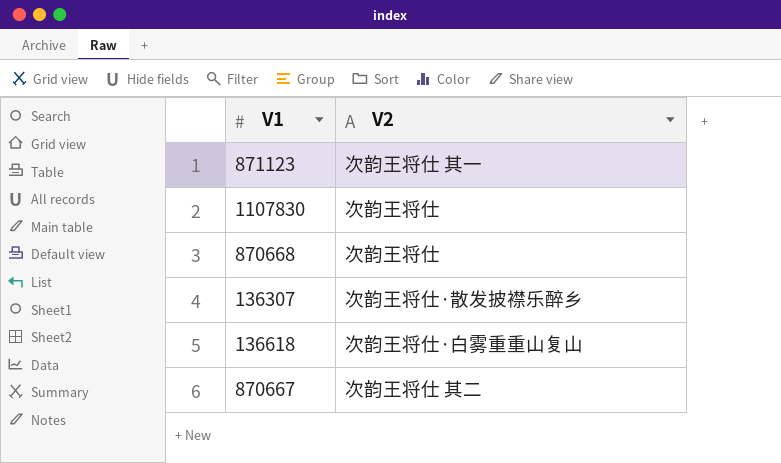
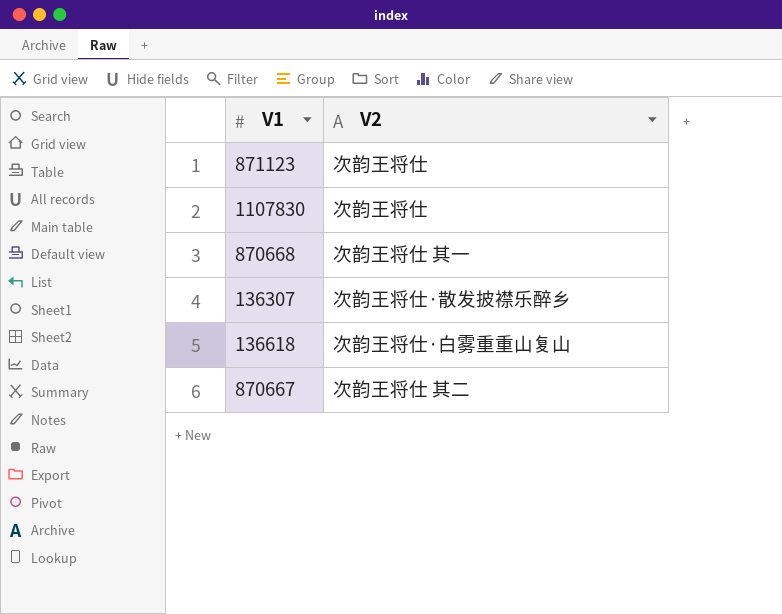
871123 | V2: 次韵王将仕 其一 -> 次韵王将仕
870668 | V2: 次韵王将仕 -> 次韵王将仕 其一

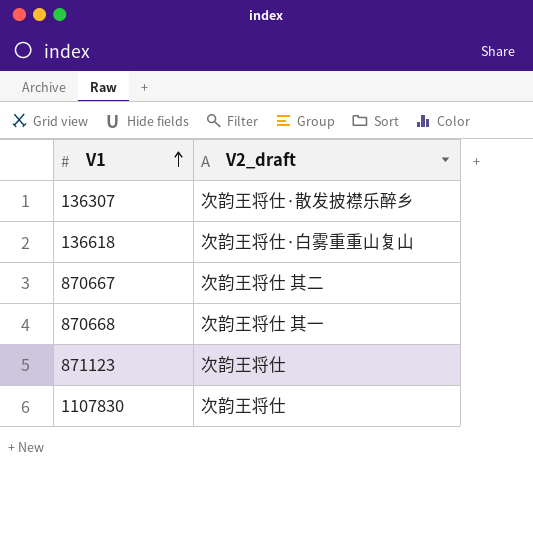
row order: none -> V1 ascending
column name: V2 -> V2_draft

